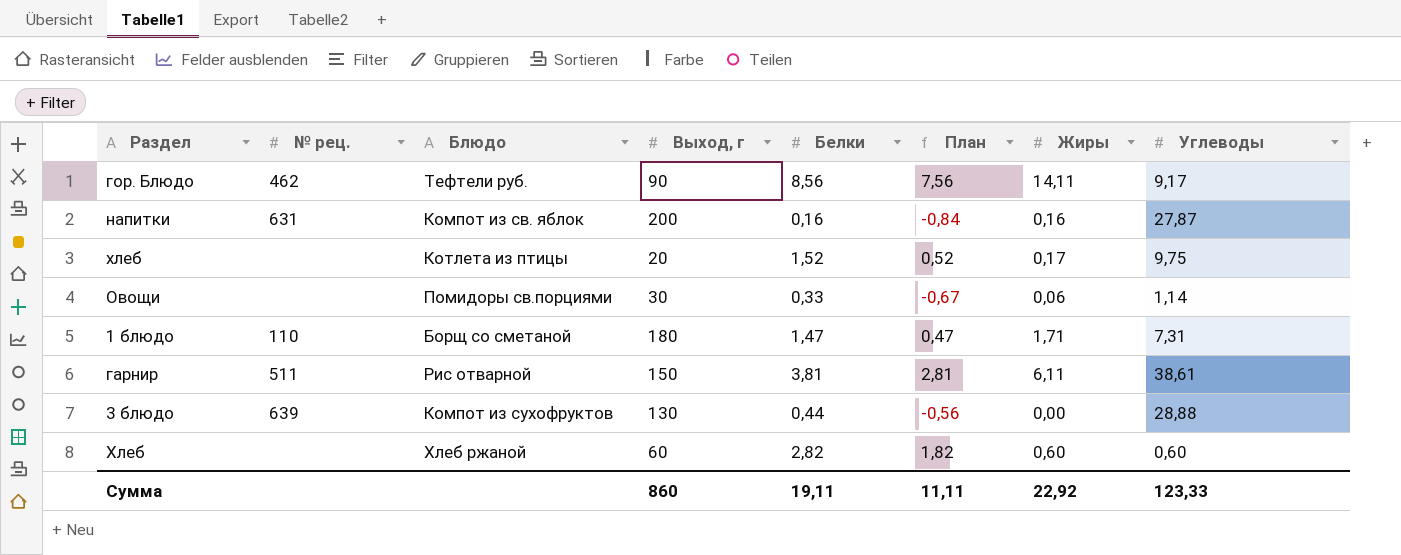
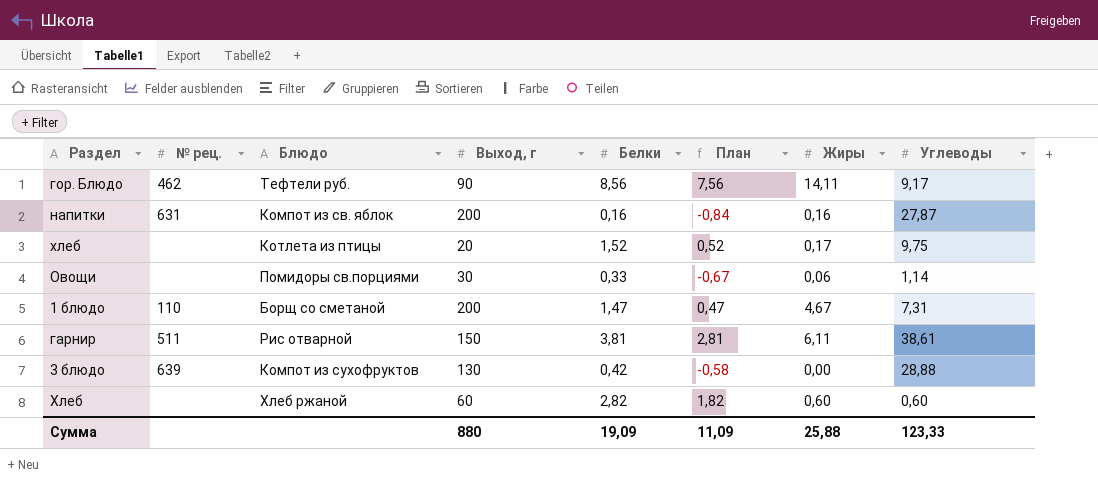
1 блюдо | Выход, г: 180 -> 200
1 блюдо | Жиры: 1,71 -> 4,67
3 блюдо | Белки: 0,44 -> 0,42
3 блюдо | План: -0,56 -> -0,58
Сумма | Выход, г: 860 -> 880
Сумма | Белки: 19,11 -> 19,09
Сумма | План: 11,11 -> 11,09
Сумма | Жиры: 22,92 -> 25,88

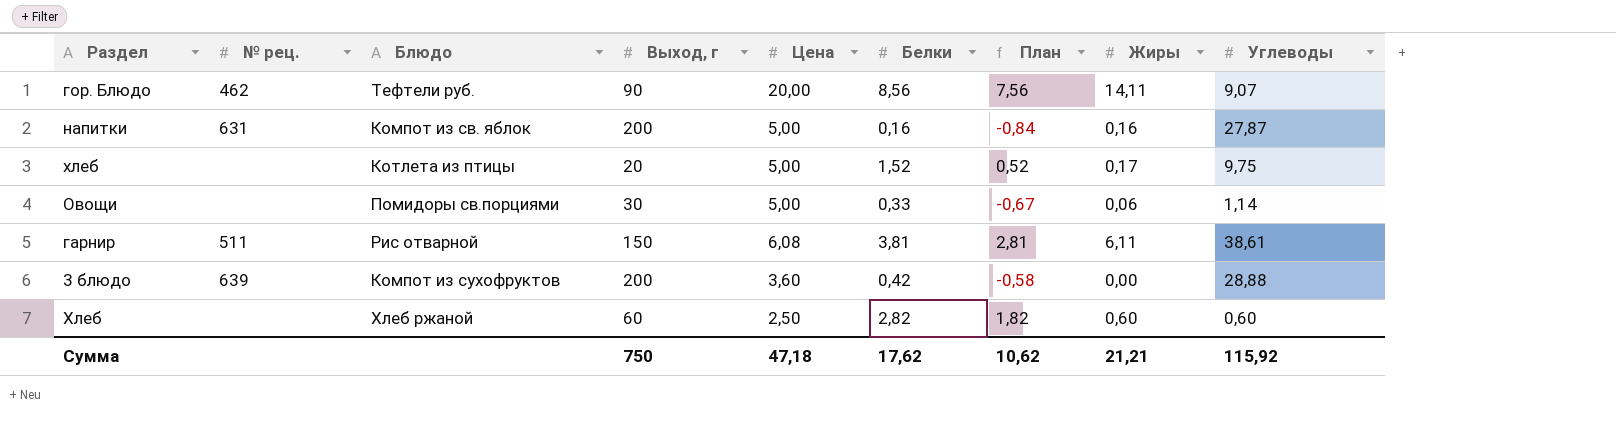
column Цена | position: none -> 5
row 1 блюдо: 110 | Борщ со сметаной | 200 | 1,47 | 0,47 | 4,67 | 7,31 -> none
гор. Блюдо | Углеводы: 9,17 -> 9,07
3 блюдо | Выход, г: 130 -> 200
Сумма | Выход, г: 880 -> 750
Сумма | Белки: 19,09 -> 17,62
Сумма | План: 11,09 -> 10,62
Сумма | Жиры: 25,88 -> 21,21
Сумма | Углеводы: 123,33 -> 115,92

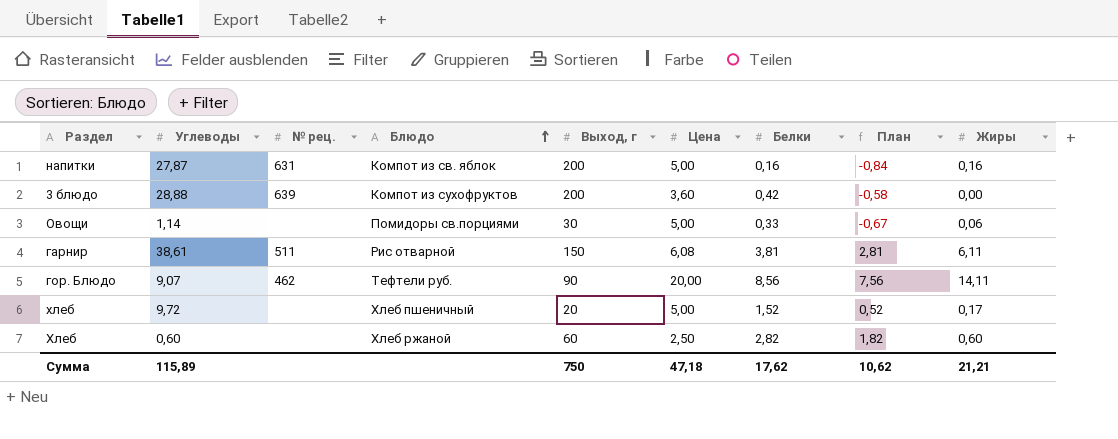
row order: none -> Блюдо ascending
column Углеводы | position: 9 -> 2
хлеб | Углеводы: 9,75 -> 9,72
хлеб | Блюдо: Котлета из птицы -> Хлеб пшеничный
Сумма | Углеводы: 115,92 -> 115,89

